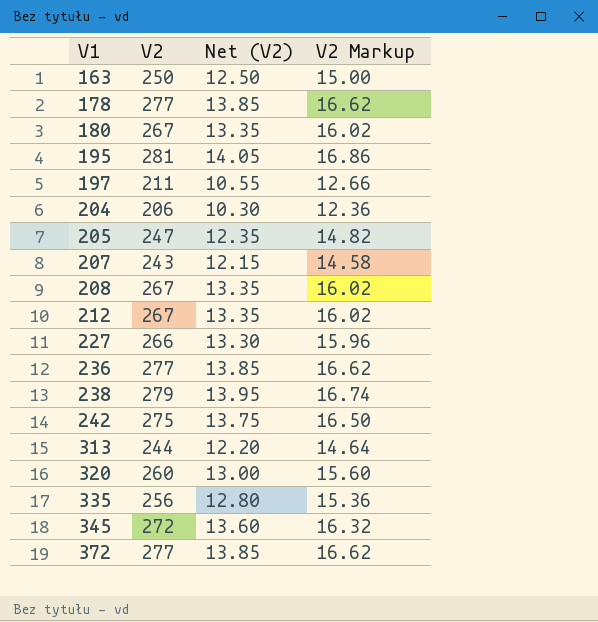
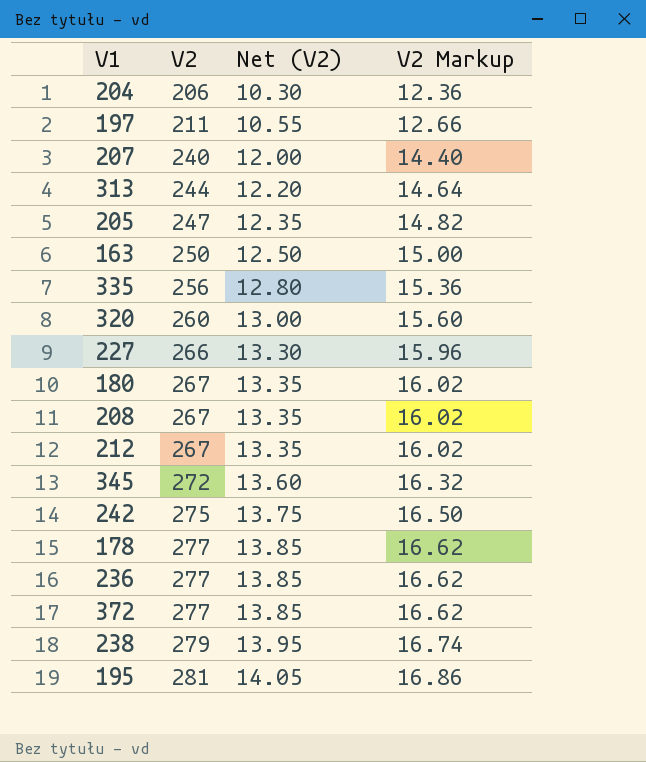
row order: V1 ascending -> V2 ascending
207 | V2: 243 -> 240
207 | Net (V2): 12.15 -> 12.00
207 | V2 Markup: 14.58 -> 14.40

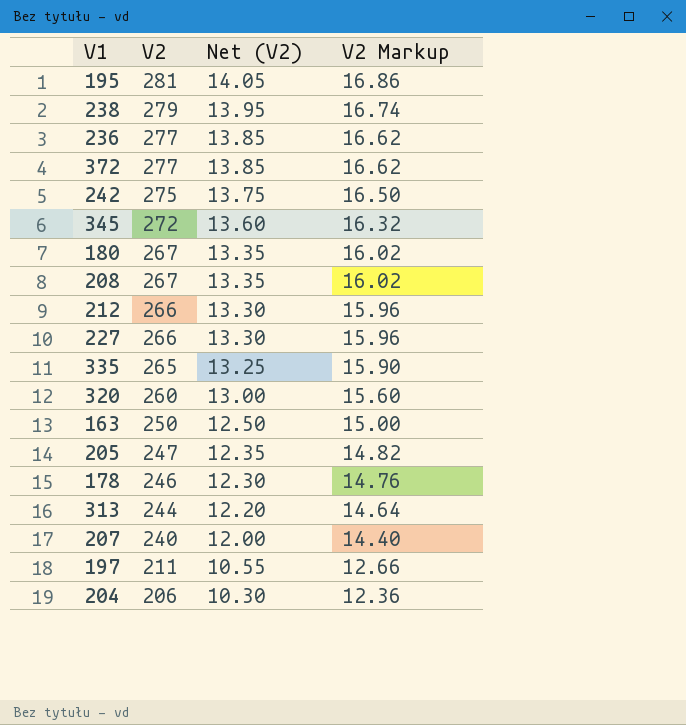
row order: V2 ascending -> V2 descending
212 | V2: 267 -> 266
212 | Net (V2): 13.35 -> 13.30
212 | V2 Markup: 16.02 -> 15.96
335 | V2: 256 -> 265
335 | Net (V2): 12.80 -> 13.25
335 | V2 Markup: 15.36 -> 15.90
178 | V2: 277 -> 246
178 | Net (V2): 13.85 -> 12.30
178 | V2 Markup: 16.62 -> 14.76

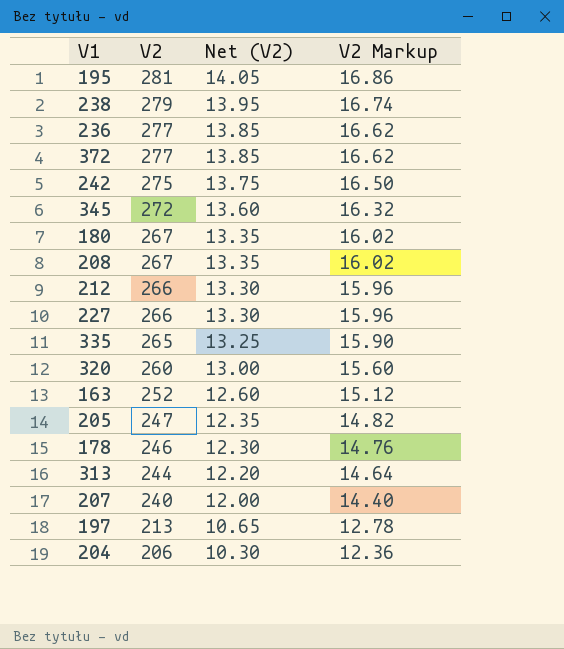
163 | V2: 250 -> 252
163 | Net (V2): 12.50 -> 12.60
163 | V2 Markup: 15.00 -> 15.12
197 | V2: 211 -> 213
197 | Net (V2): 10.55 -> 10.65
197 | V2 Markup: 12.66 -> 12.78

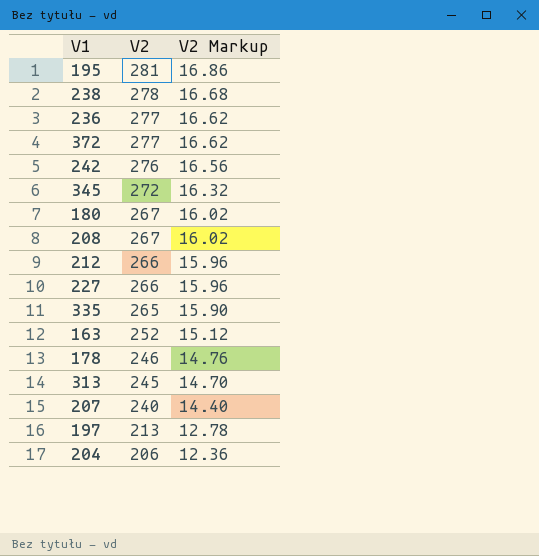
column Net (V2) | formula: [V2] * 0.05 -> none
row 320: 260 | 13.00 | 15.60 -> none
row 205: 247 | 12.35 | 14.82 -> none
238 | V2: 279 -> 278
238 | V2 Markup: 16.74 -> 16.68
242 | V2: 275 -> 276
242 | V2 Markup: 16.50 -> 16.56
313 | V2: 244 -> 245
313 | V2 Markup: 14.64 -> 14.70

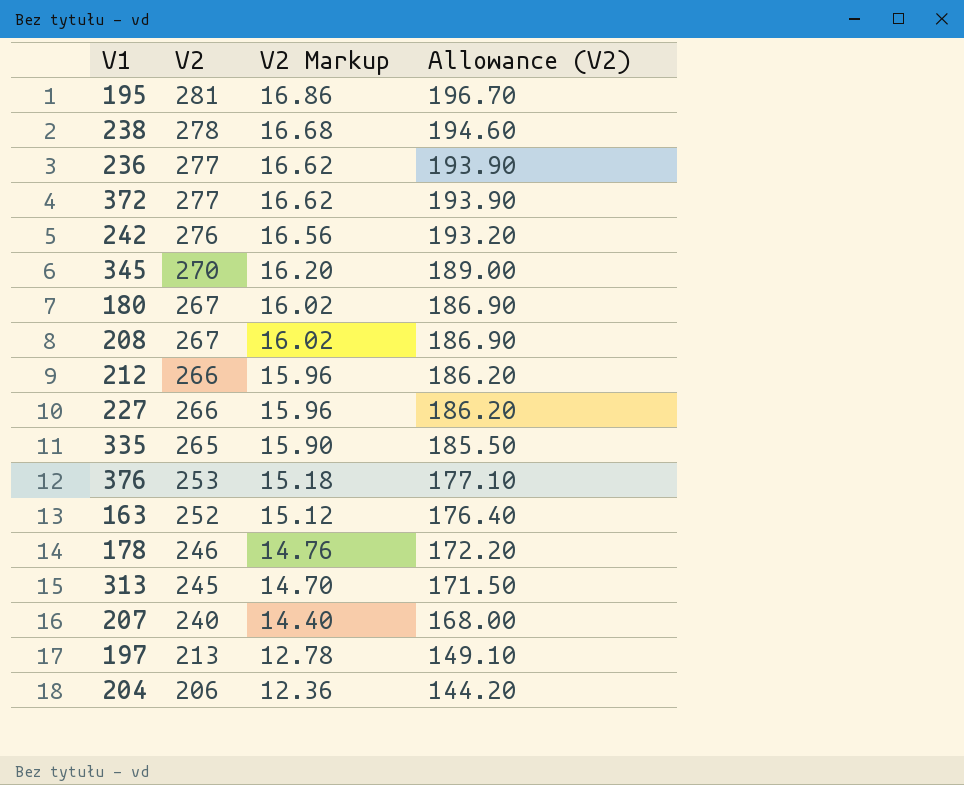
column Allowance (V2) | formula: none -> [V2] * 0.7
345 | V2: 272 -> 270
345 | V2 Markup: 16.32 -> 16.20
row 376: none -> 253 | 15.18 | 177.10

